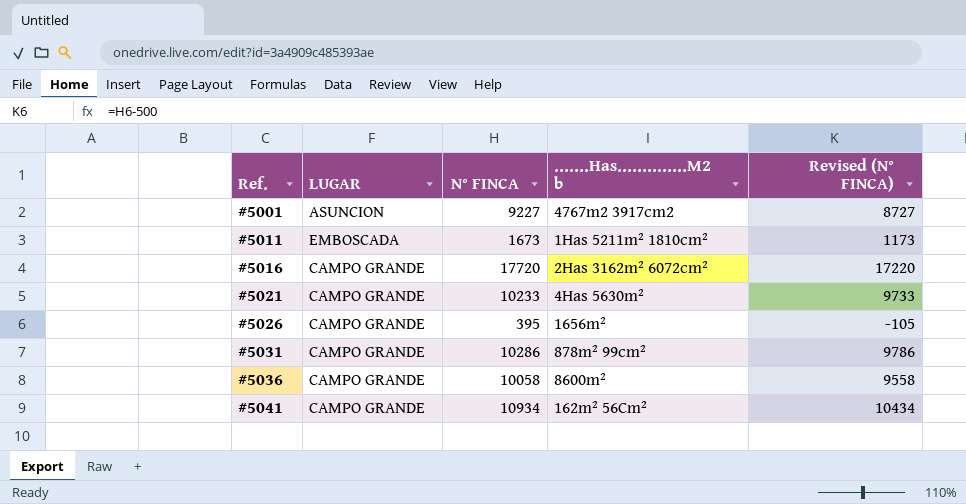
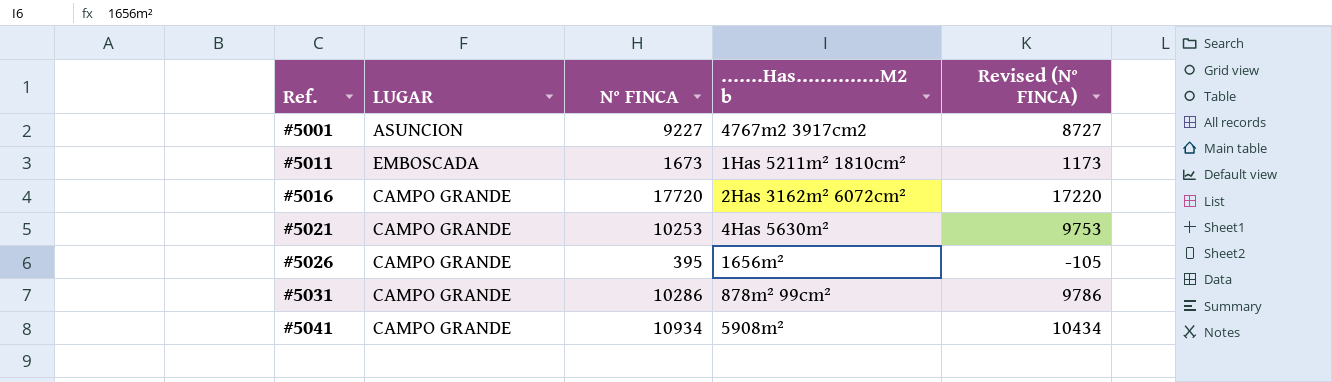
row #5036: CAMPO GRANDE | 10058 | 8600m² | 9558 -> none
#5021 | N° FINCA: 10233 -> 10253
#5021 | Revised (N° FINCA): 9733 -> 9753
#5041 | .......Has..............M2 b: 162m² 56Cm² -> 5908m²

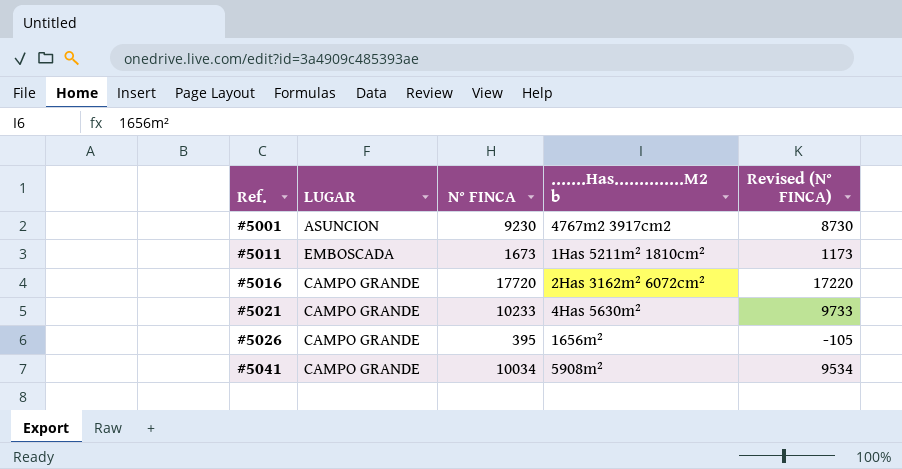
row #5031: CAMPO GRANDE | 10286 | 878m² 99cm² | 9786 -> none
#5001 | N° FINCA: 9227 -> 9230
#5001 | Revised (N° FINCA): 8727 -> 8730
#5021 | N° FINCA: 10253 -> 10233
#5021 | Revised (N° FINCA): 9753 -> 9733
#5041 | N° FINCA: 10934 -> 10034
#5041 | Revised (N° FINCA): 10434 -> 9534

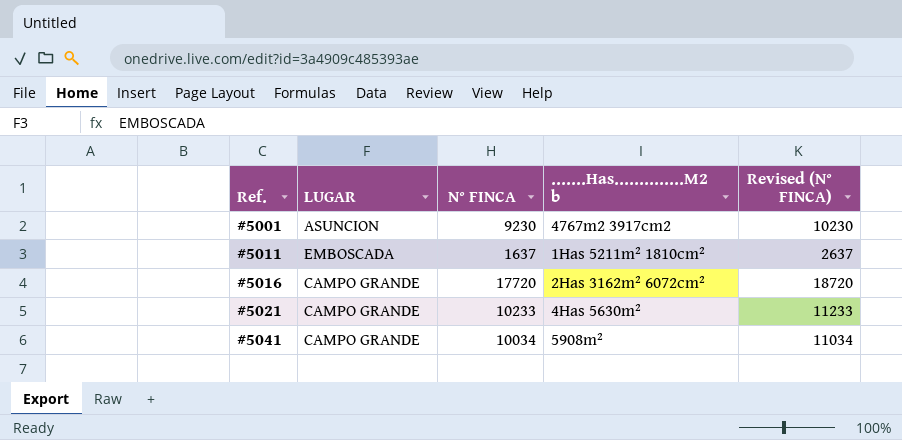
column Revised (N° FINCA) | formula: [N° FINCA] - 500 -> [N° FINCA] + 1000
row #5026: CAMPO GRANDE | 395 | 1656m² | -105 -> none
#5011 | N° FINCA: 1673 -> 1637

